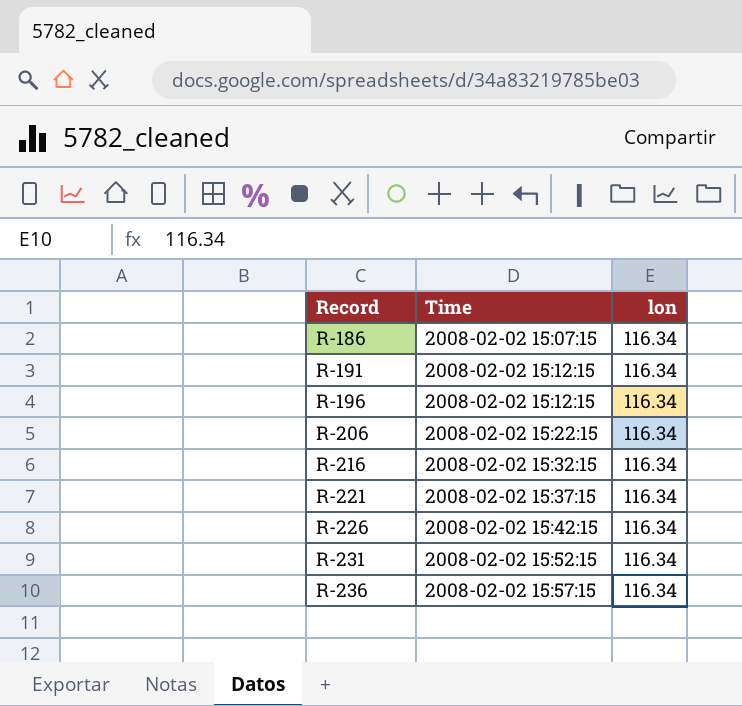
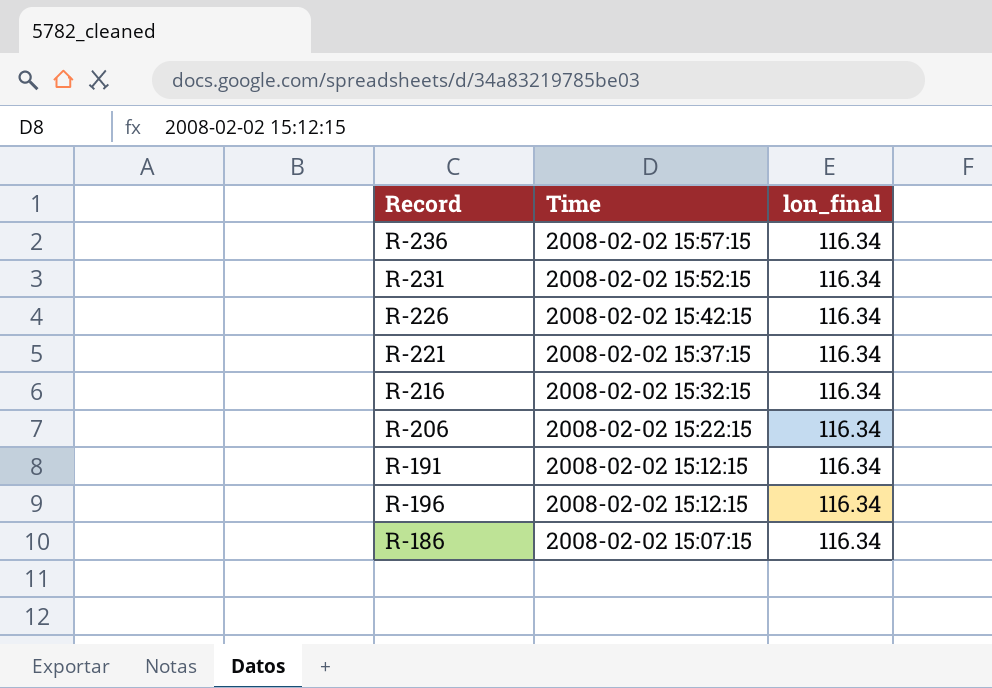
row order: Record ascending -> Time descending
column name: lon -> lon_final

